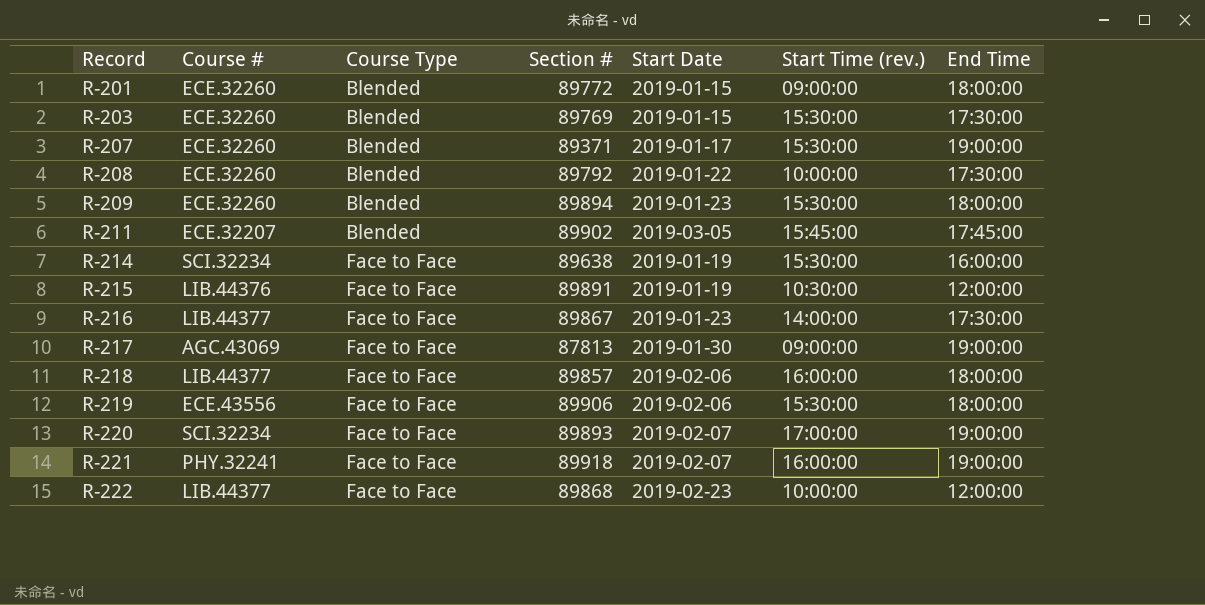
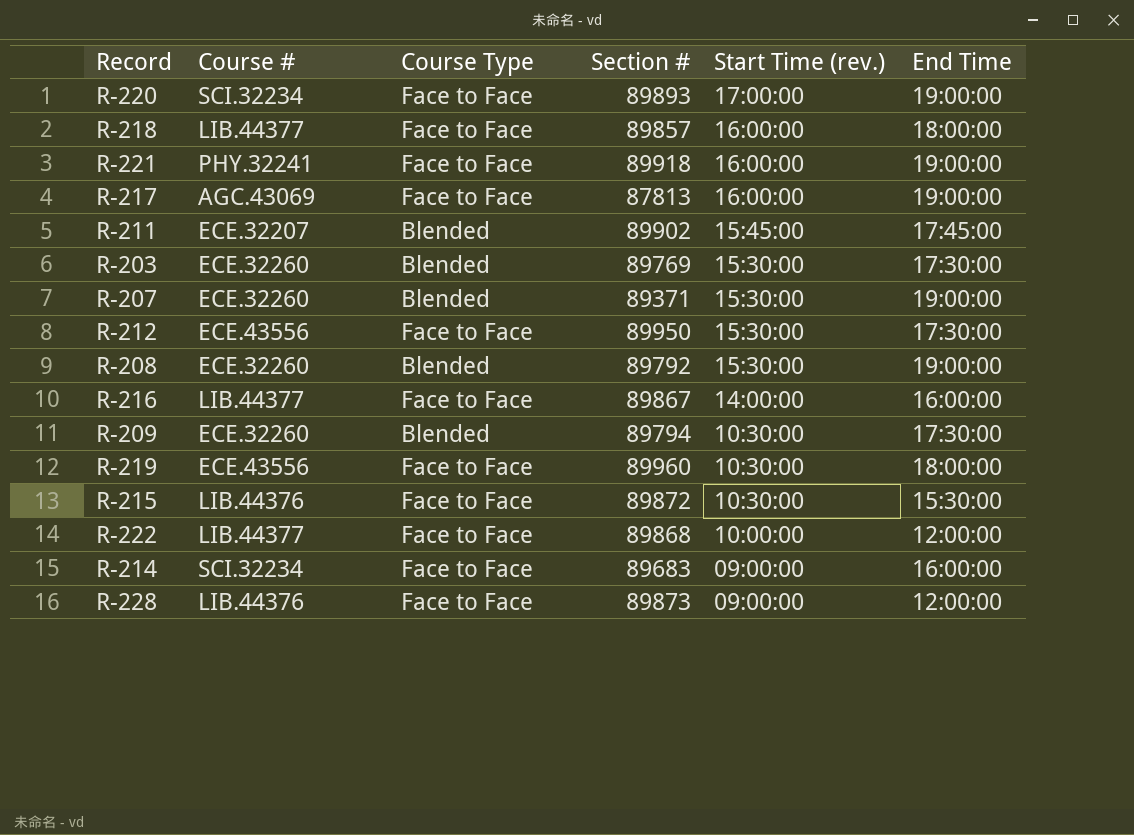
row order: Record ascending -> Start Time (rev.) descending
column Start Date | position: 5 -> none
row R-201: ECE.32260 | Blended | 89772 | 2019-01-15 | 09:00:00 | 18:00:00 -> none
R-217 | Start Time (rev.): 09:00:00 -> 16:00:00
row R-212: none -> ECE.43556 | Face to Face | 89950 | 15:30:00 | 17:30:00
R-208 | Start Time (rev.): 10:00:00 -> 15:30:00
R-208 | End Time: 17:30:00 -> 19:00:00
R-216 | End Time: 17:30:00 -> 16:00:00
R-209 | Section #: 89894 -> 89794
R-209 | Start Time (rev.): 15:30:00 -> 10:30:00
R-209 | End Time: 18:00:00 -> 17:30:00
R-219 | Section #: 89906 -> 89960
R-219 | Start Time (rev.): 15:30:00 -> 10:30:00
R-215 | Section #: 89891 -> 89872
R-215 | End Time: 12:00:00 -> 15:30:00
R-214 | Section #: 89638 -> 89683
R-214 | Start Time (rev.): 15:30:00 -> 09:00:00
row R-228: none -> LIB.44376 | Face to Face | 89873 | 09:00:00 | 12:00:00

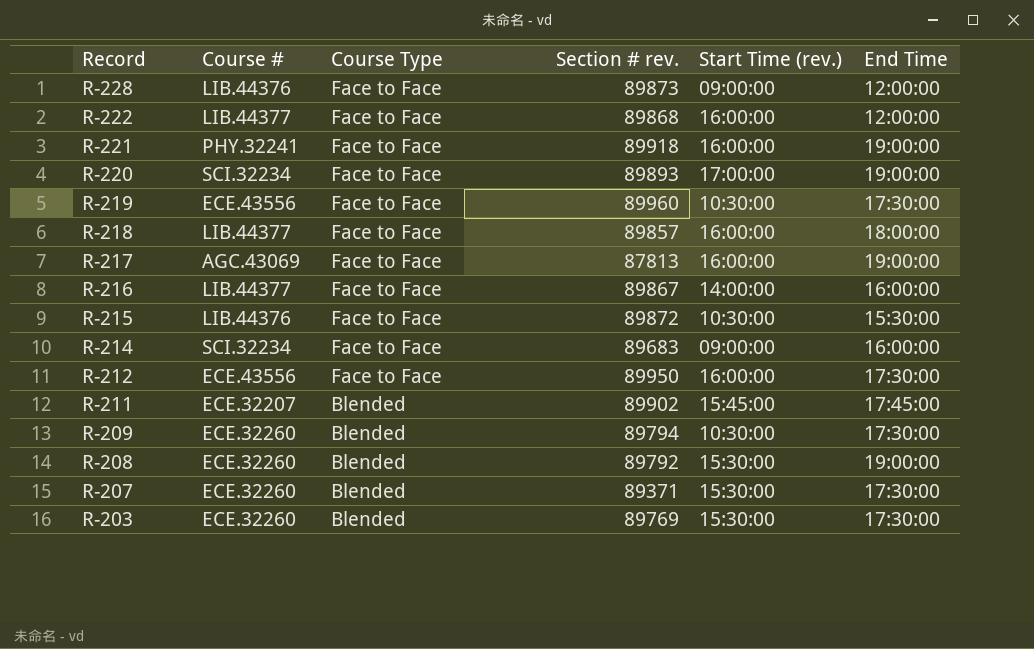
row order: Start Time (rev.) descending -> Record descending
column name: Section # -> Section # rev.
R-222 | Start Time (rev.): 10:00:00 -> 16:00:00
R-219 | End Time: 18:00:00 -> 17:30:00
R-212 | Start Time (rev.): 15:30:00 -> 16:00:00
R-207 | End Time: 19:00:00 -> 17:30:00

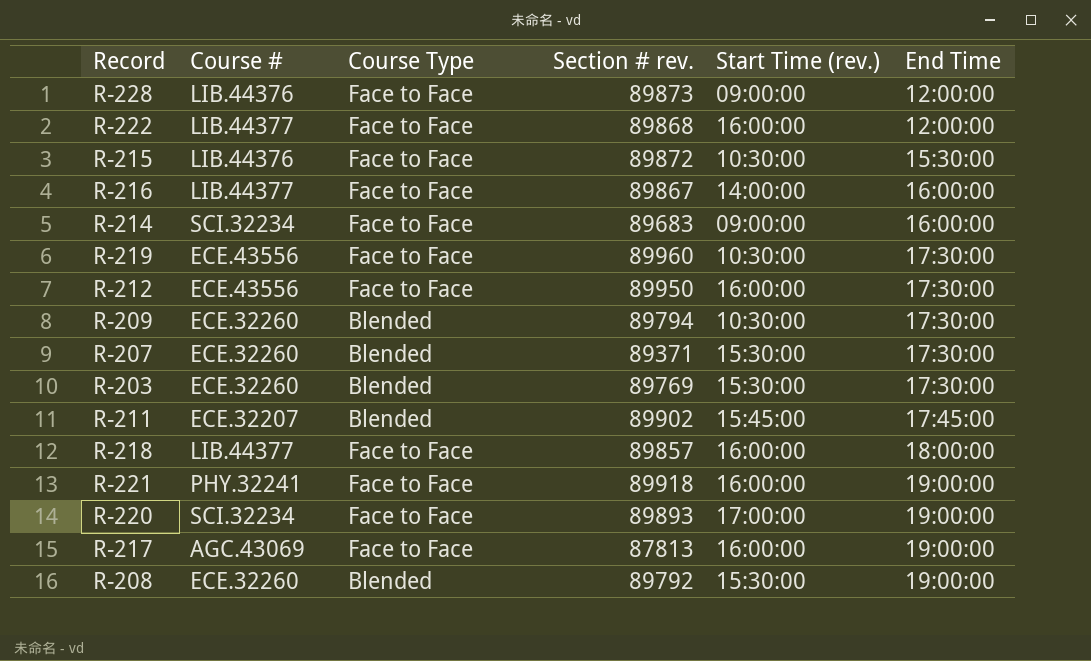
row order: Record descending -> End Time ascending

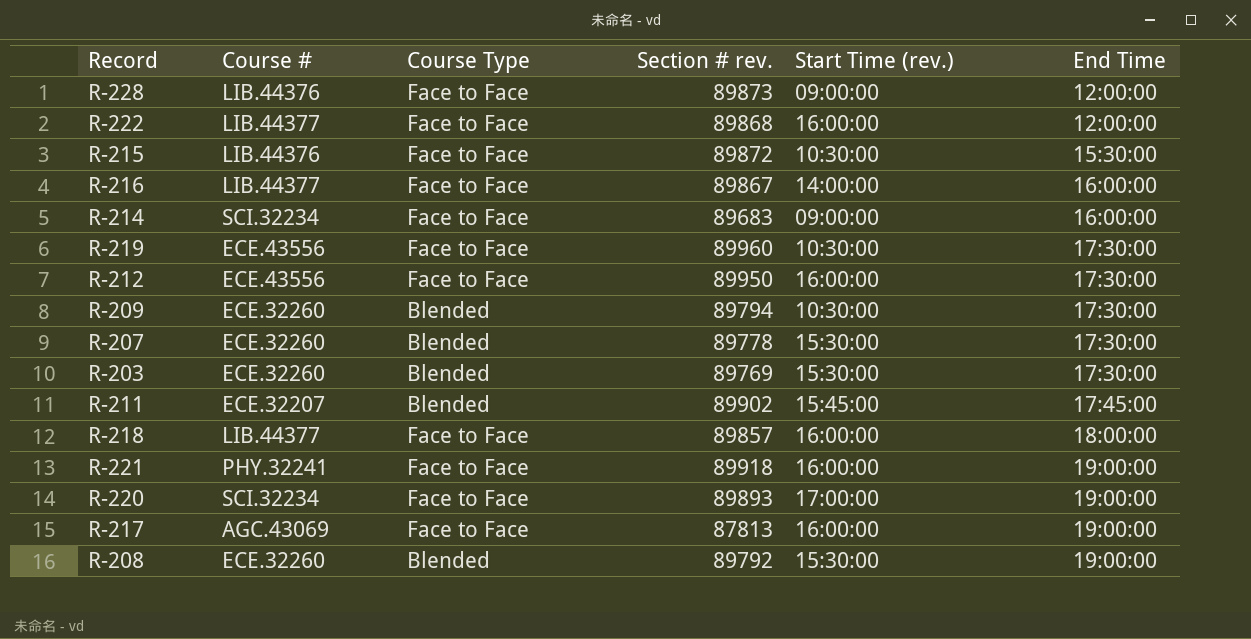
R-207 | Section # rev.: 89371 -> 89778

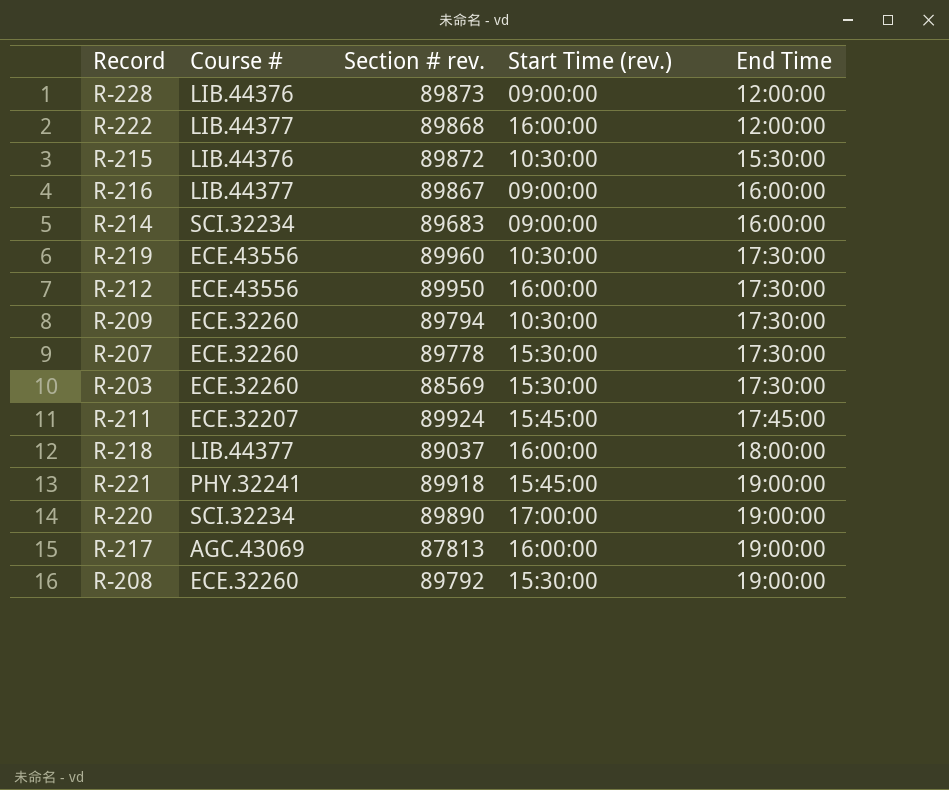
column Course Type | position: 3 -> none
R-216 | Start Time (rev.): 14:00:00 -> 09:00:00
R-203 | Section # rev.: 89769 -> 88569
R-211 | Section # rev.: 89902 -> 89924
R-218 | Section # rev.: 89857 -> 89037
R-221 | Start Time (rev.): 16:00:00 -> 15:45:00
R-220 | Section # rev.: 89893 -> 89890

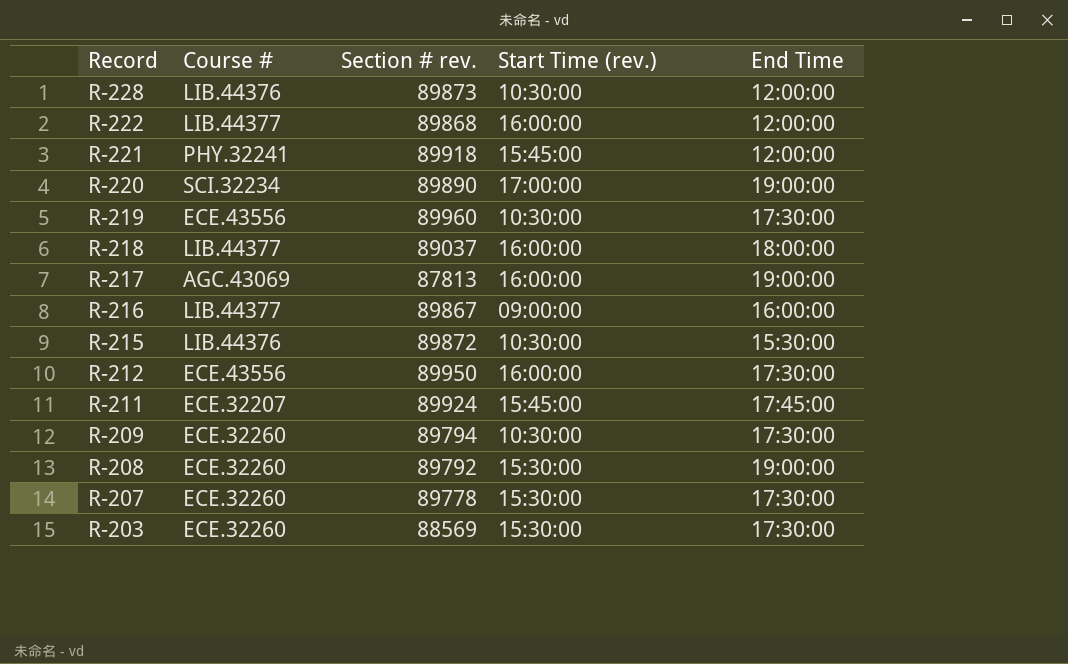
row order: End Time ascending -> Record descending
row R-214: SCI.32234 | 89683 | 09:00:00 | 16:00:00 -> none
R-228 | Start Time (rev.): 09:00:00 -> 10:30:00
R-221 | End Time: 19:00:00 -> 12:00:00

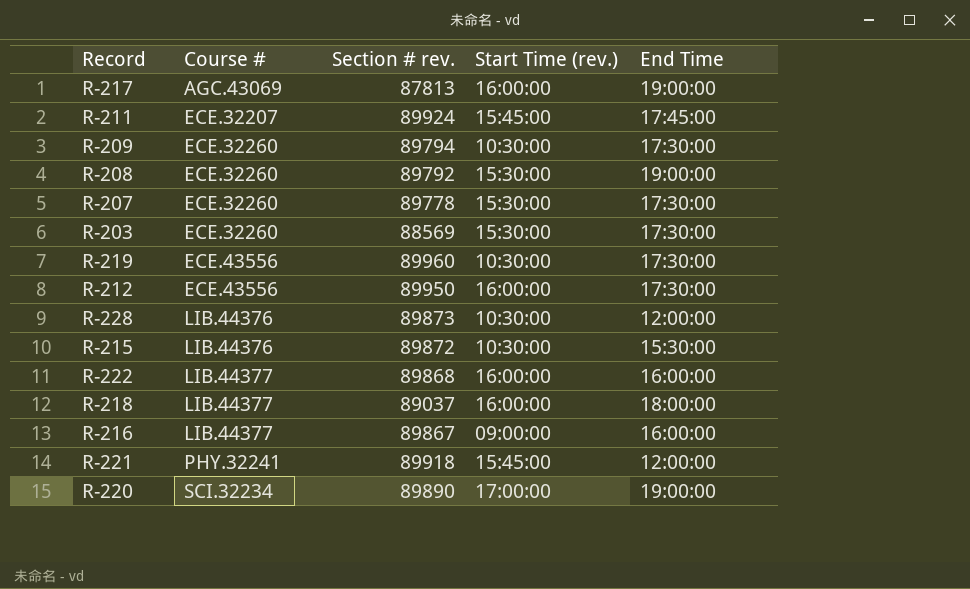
row order: Record descending -> Course # ascending
R-222 | End Time: 12:00:00 -> 16:00:00

